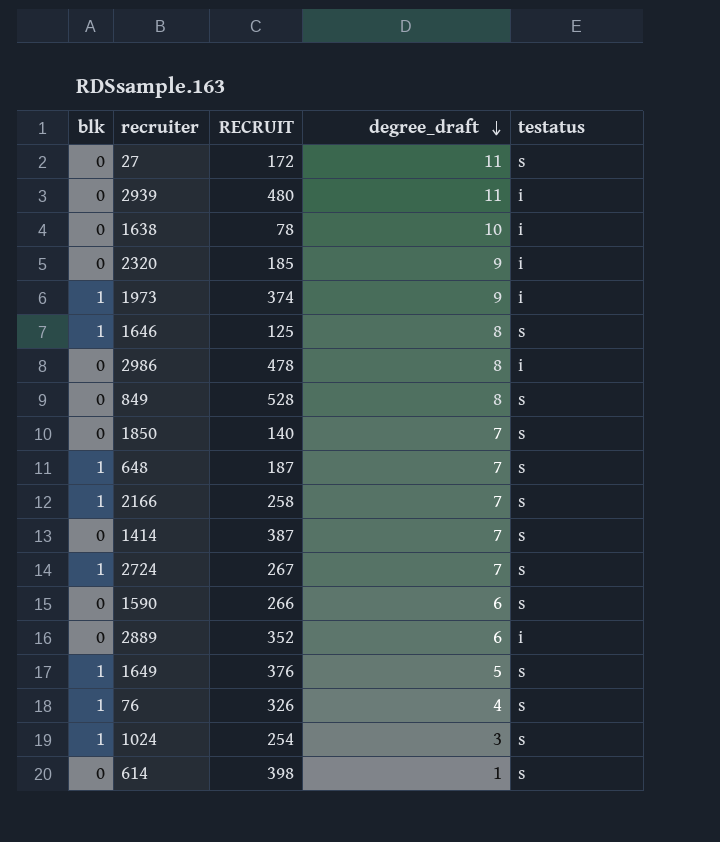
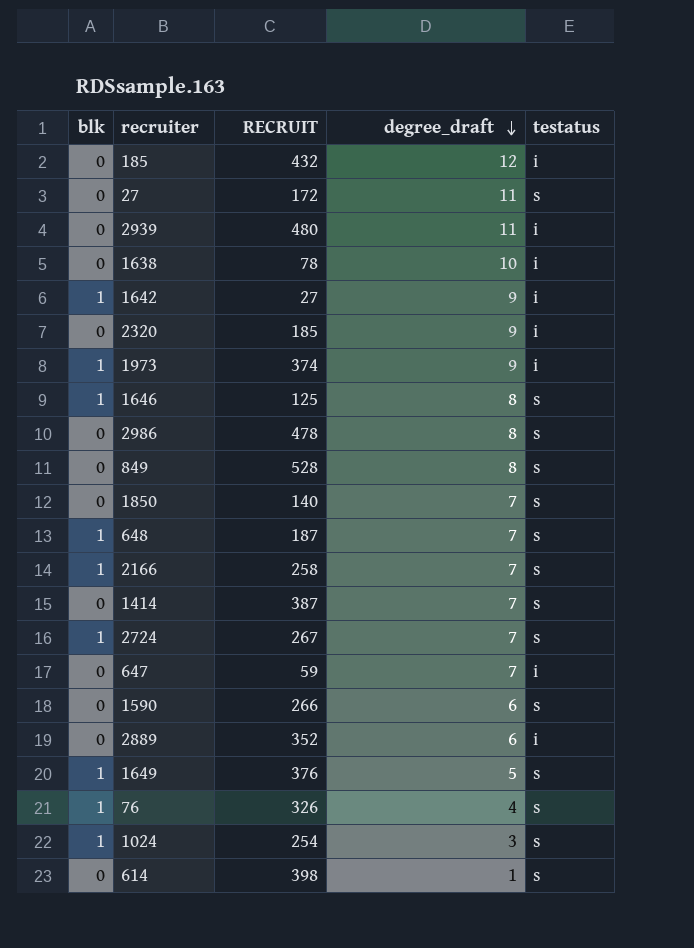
row 185: none -> 0 | 432 | 12 | i
row 1642: none -> 1 | 27 | 9 | i
2986 | testatus: i -> s
row 647: none -> 0 | 59 | 7 | i

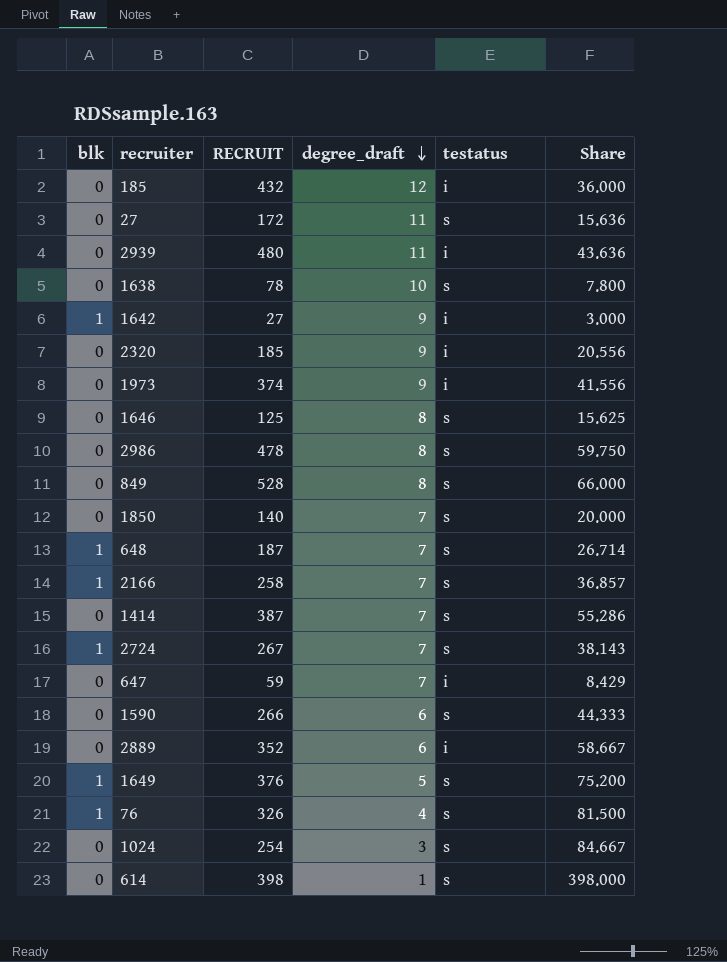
column Share | formula: none -> [RECRUIT] / [degree_draft]
1638 | testatus: i -> s
1973 | blk: 1 -> 0
1646 | blk: 1 -> 0
1024 | blk: 1 -> 0

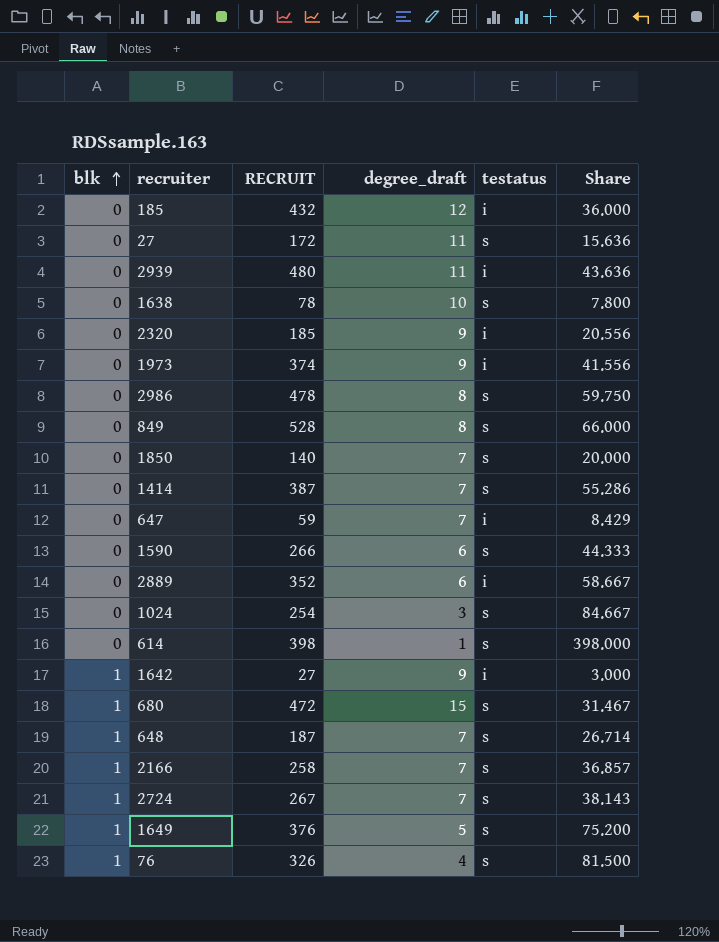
row order: degree_draft descending -> blk ascending
row 1646: 0 | 125 | 8 | s | 15.625 -> none
row 680: none -> 1 | 472 | 15 | s | 31.467

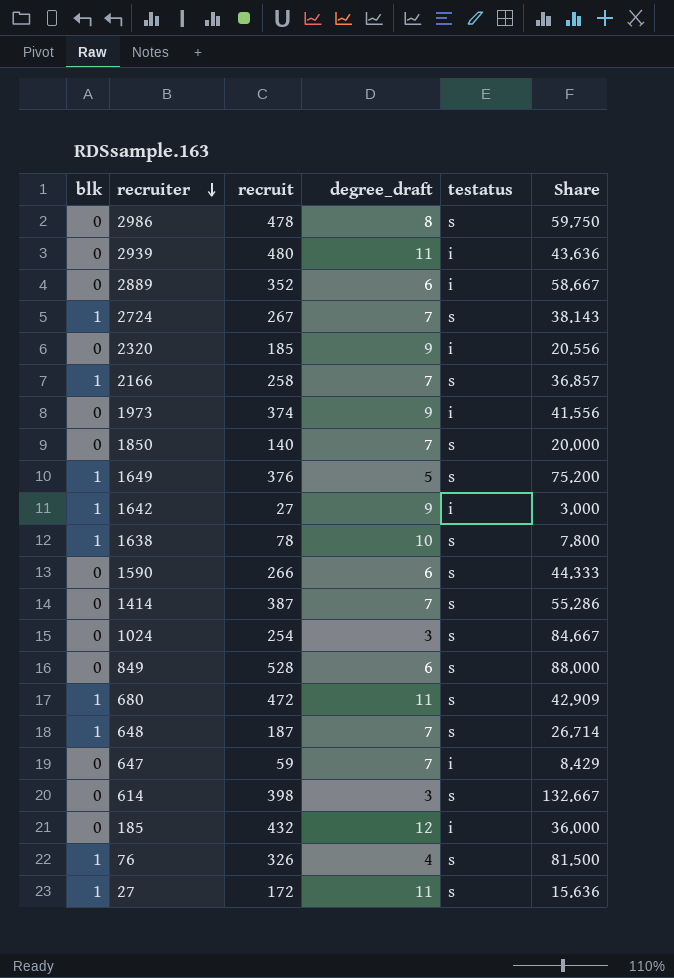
row order: blk ascending -> recruiter descending
column name: RECRUIT -> recruit
1638 | blk: 0 -> 1
849 | degree_draft: 8 -> 6
849 | Share: 66.000 -> 88.000
680 | degree_draft: 15 -> 11
680 | Share: 31.467 -> 42.909
614 | degree_draft: 1 -> 3
614 | Share: 398.000 -> 132.667
27 | blk: 0 -> 1

